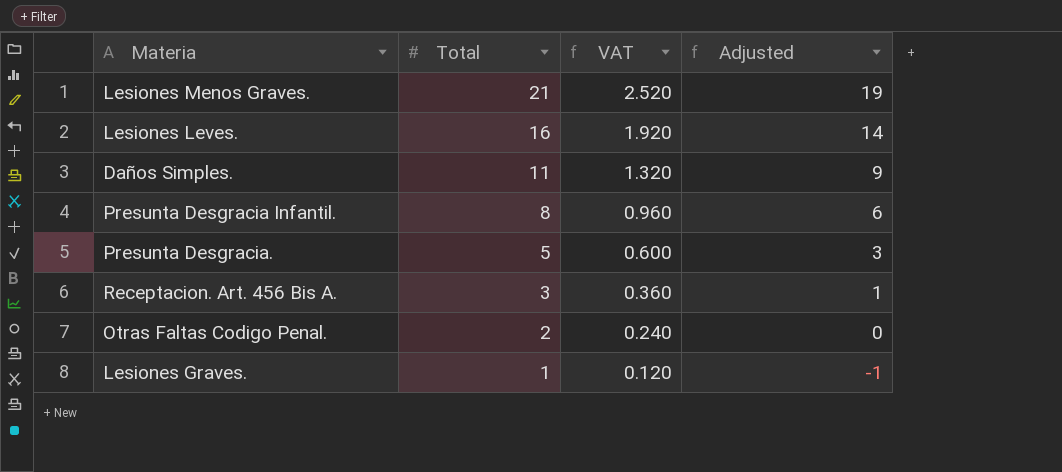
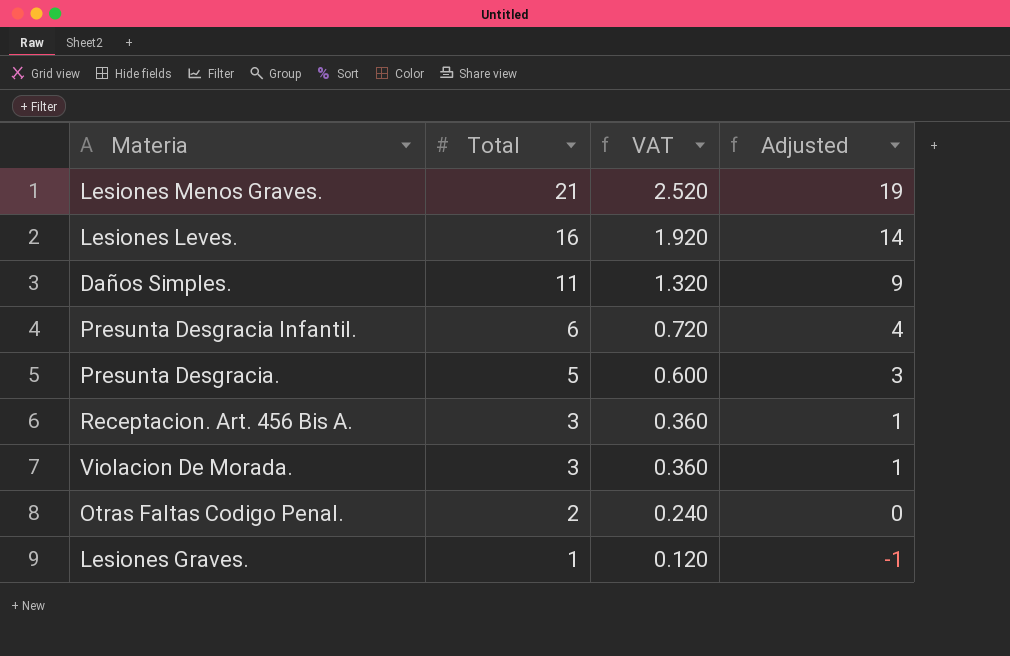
Presunta Desgracia Infantil. | Total: 8 -> 6
Presunta Desgracia Infantil. | VAT: 0.960 -> 0.720
Presunta Desgracia Infantil. | Adjusted: 6 -> 4
row Violacion De Morada.: none -> 3 | 0.360 | 1

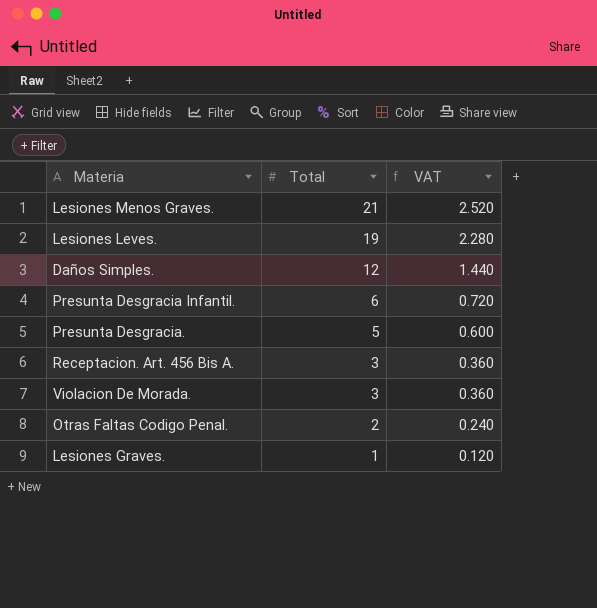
column Adjusted | formula: [Total] - 2 -> none
Lesiones Leves. | Total: 16 -> 19
Lesiones Leves. | VAT: 1.920 -> 2.280
Daños Simples. | Total: 11 -> 12
Daños Simples. | VAT: 1.320 -> 1.440

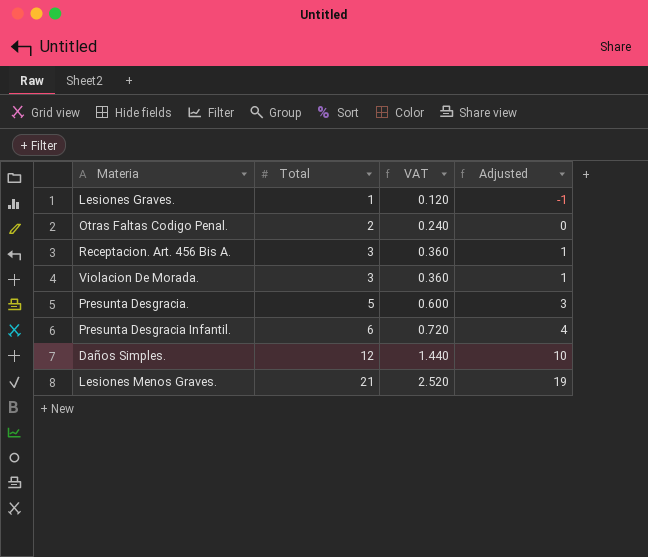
row order: Total descending -> Total ascending
column Adjusted | formula: none -> [Total] - 2
row Lesiones Leves.: 19 | 2.280 -> none

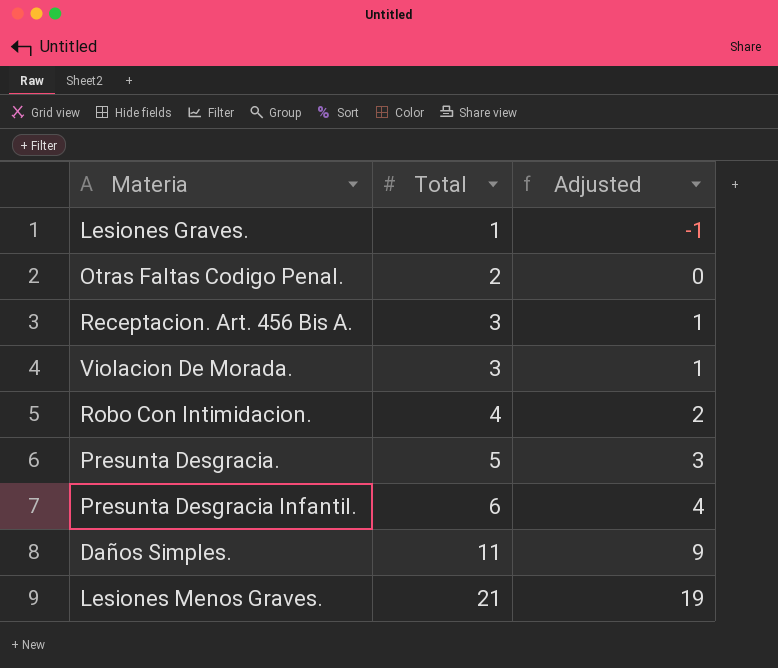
column VAT | formula: [Total] * 0.12 -> none
row Robo Con Intimidacion.: none -> 4 | 2
Daños Simples. | Total: 12 -> 11
Daños Simples. | Adjusted: 10 -> 9

